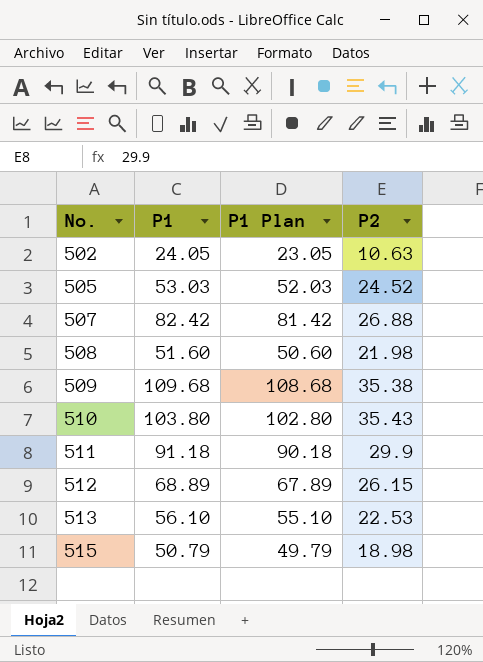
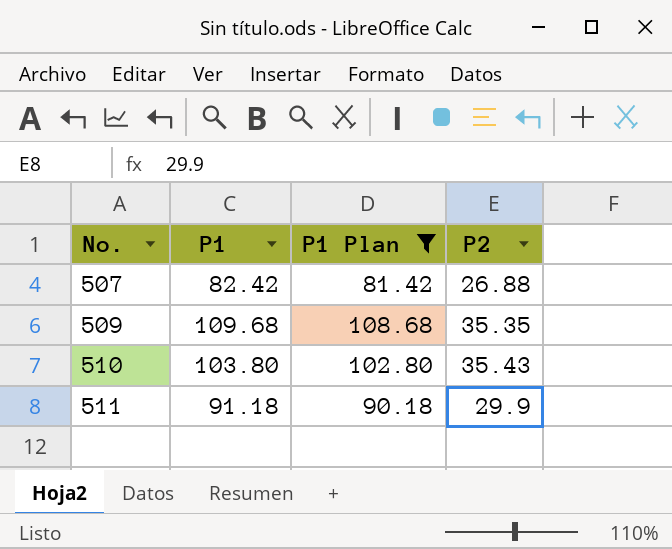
filter: none -> P1 Plan >= 81.42
509 | P2: 35.38 -> 35.35

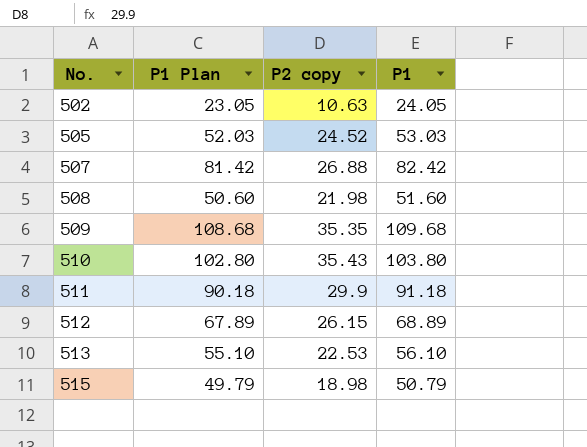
filter: P1 Plan >= 81.42 -> none
column name: P2 -> P2 copy
column P1 | position: 2 -> 4

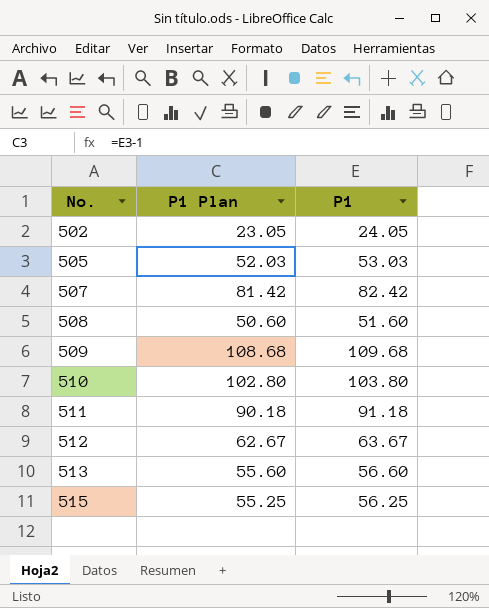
column P2 copy | position: 3 -> none
512 | P1 Plan: 67.89 -> 62.67
512 | P1: 68.89 -> 63.67
513 | P1 Plan: 55.10 -> 55.60
513 | P1: 56.10 -> 56.60
515 | P1 Plan: 49.79 -> 55.25
515 | P1: 50.79 -> 56.25

